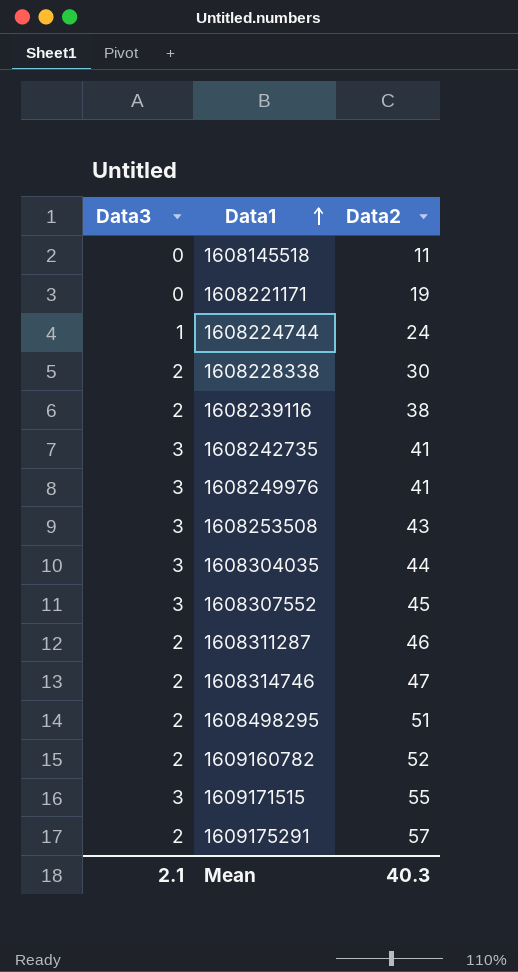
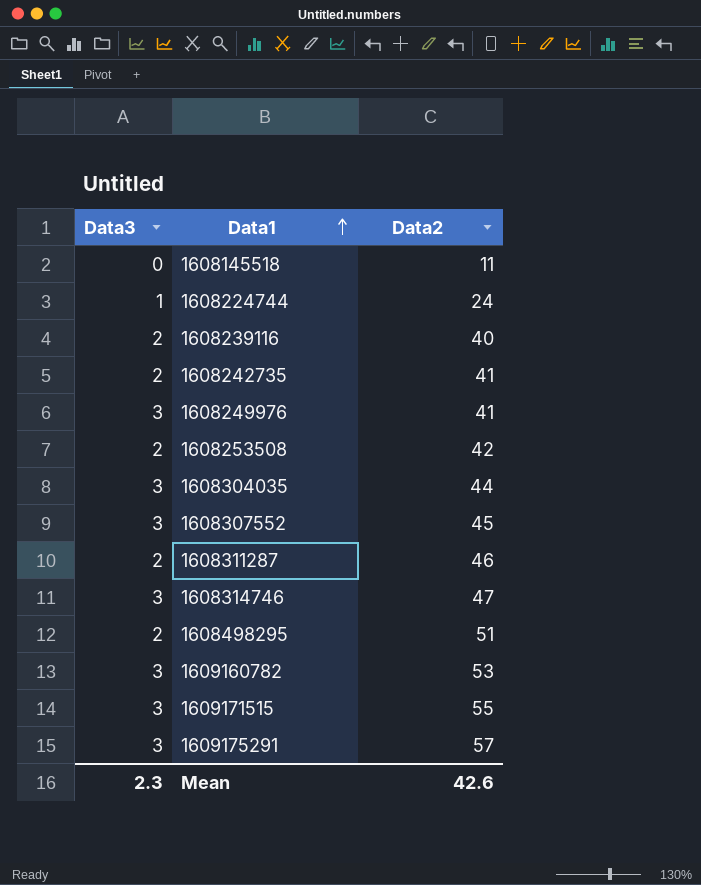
row 1608221171: 0 | 19 -> none
row 1608228338: 2 | 30 -> none
1608239116 | Data2: 38 -> 40
1608242735 | Data3: 3 -> 2
1608253508 | Data3: 3 -> 2
1608253508 | Data2: 43 -> 42
1608314746 | Data3: 2 -> 3
1609160782 | Data3: 2 -> 3
1609160782 | Data2: 52 -> 53
1609175291 | Data3: 2 -> 3
Mean | Data3: 2.1 -> 2.3
Mean | Data2: 40.3 -> 42.6

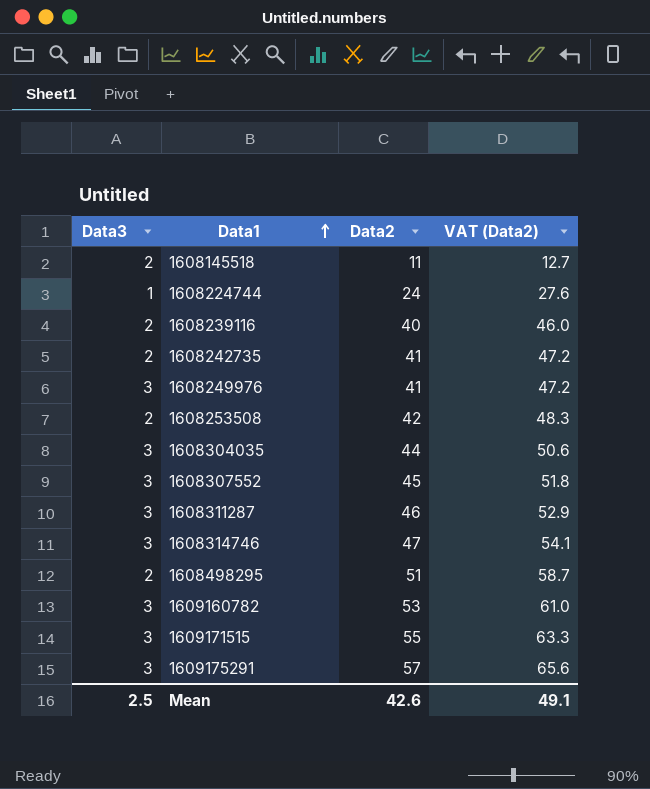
column VAT (Data2) | formula: none -> [Data2] * 1.15
1608145518 | Data3: 0 -> 2
1608311287 | Data3: 2 -> 3
Mean | Data3: 2.3 -> 2.5

